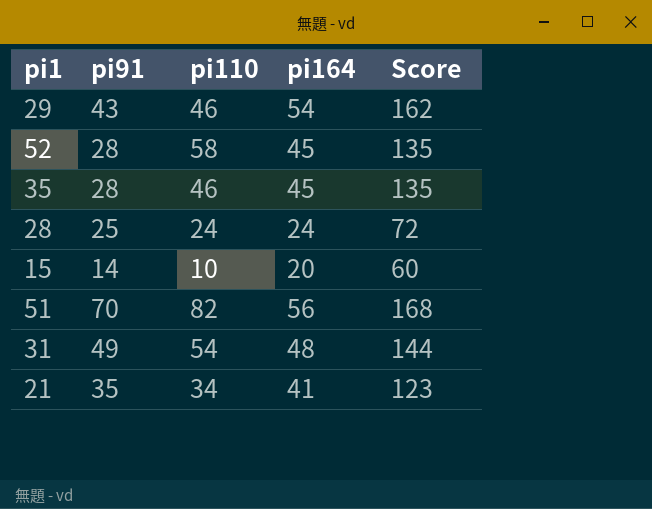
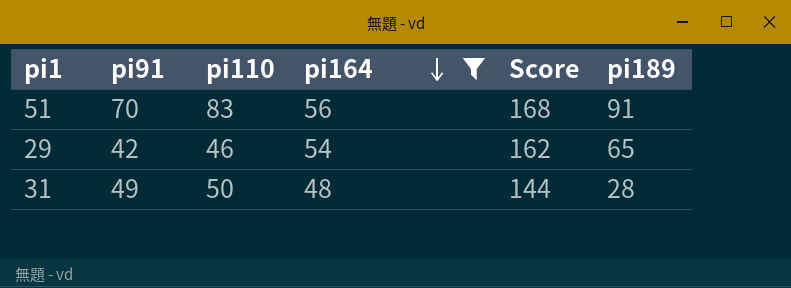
filter: none -> pi164 >= 48
row order: none -> pi164 descending
column pi189 | position: none -> 6
51 | pi110: 82 -> 83
29 | pi91: 43 -> 42
31 | pi110: 54 -> 50

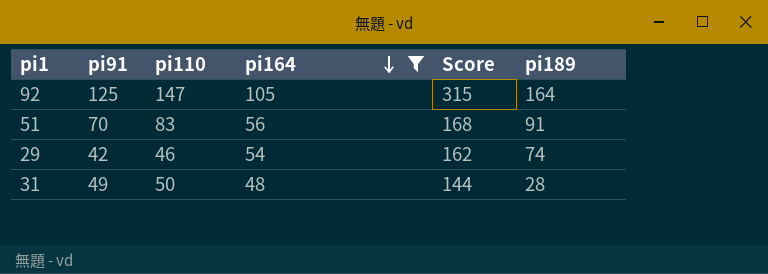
row 92: none -> 125 | 147 | 105 | 315 | 164
29 | pi189: 65 -> 74

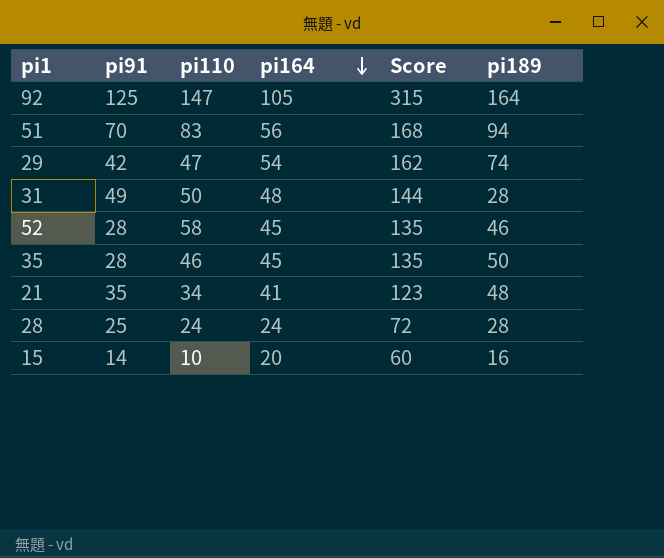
filter: pi164 >= 48 -> none
51 | pi189: 91 -> 94
29 | pi110: 46 -> 47

